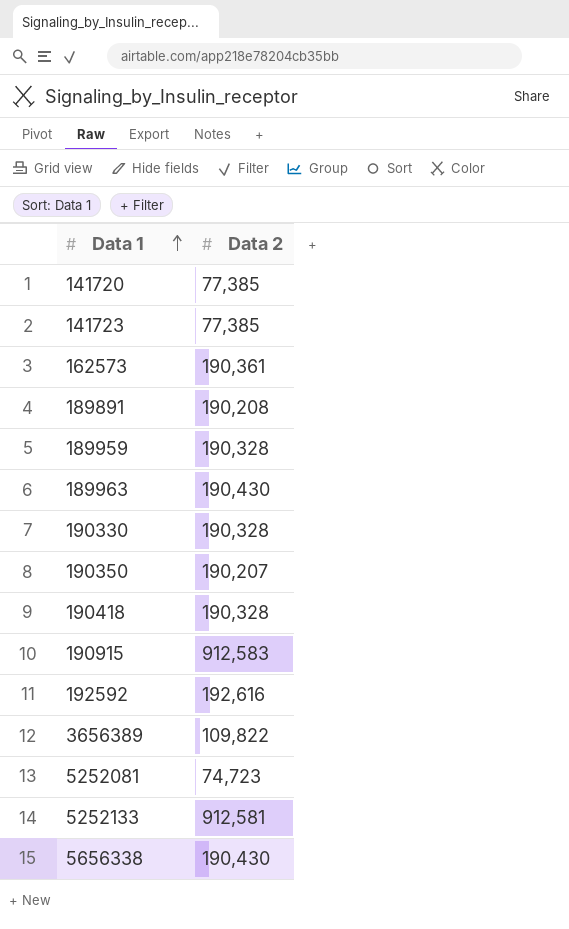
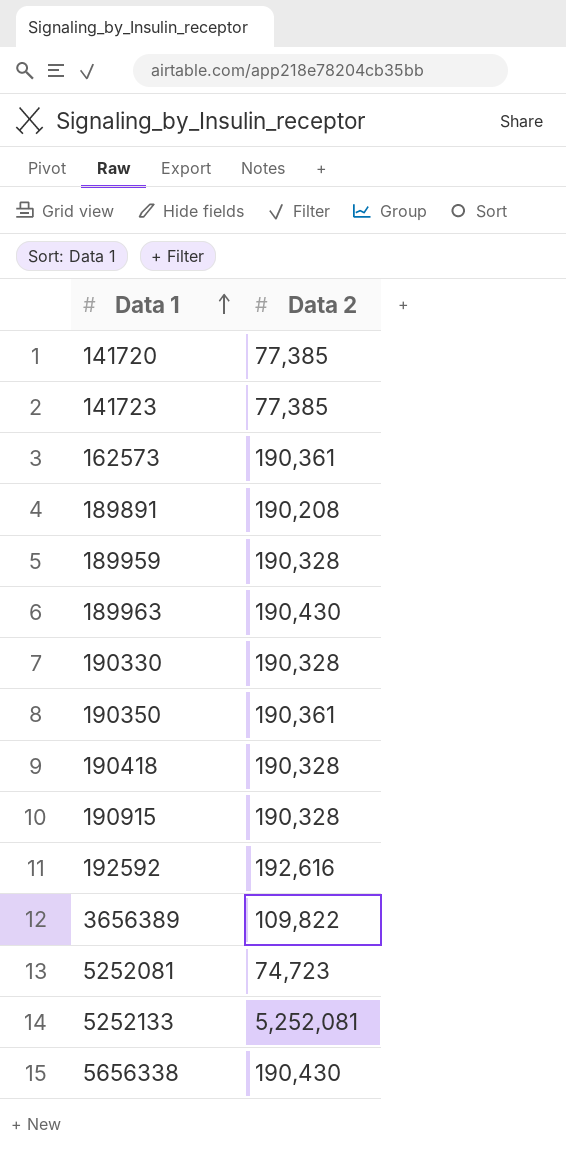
190350 | Data 2: 190,207 -> 190,361
190915 | Data 2: 912,583 -> 190,328
5252133 | Data 2: 912,581 -> 5,252,081

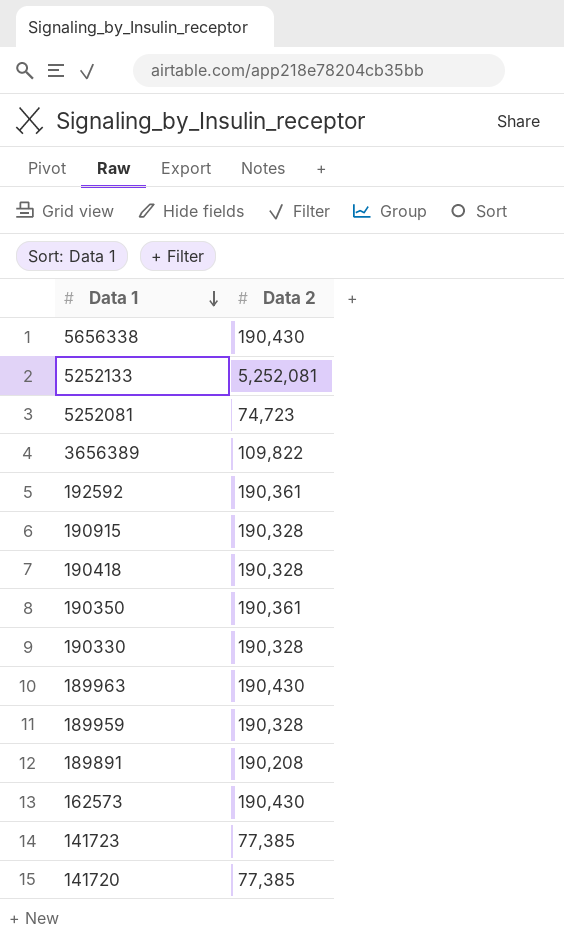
row order: Data 1 ascending -> Data 1 descending
192592 | Data 2: 192,616 -> 190,361
162573 | Data 2: 190,361 -> 190,430

